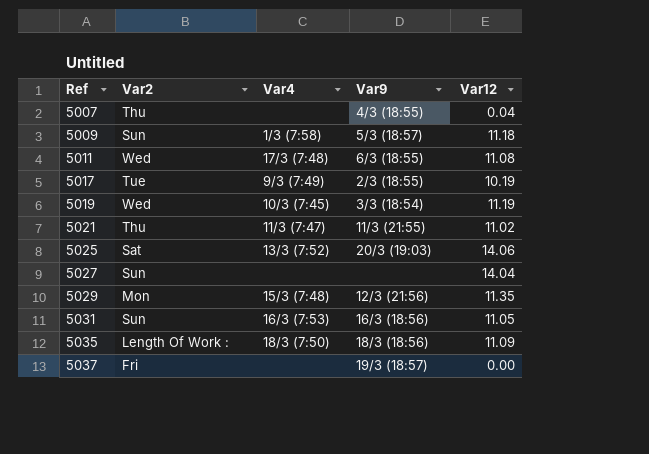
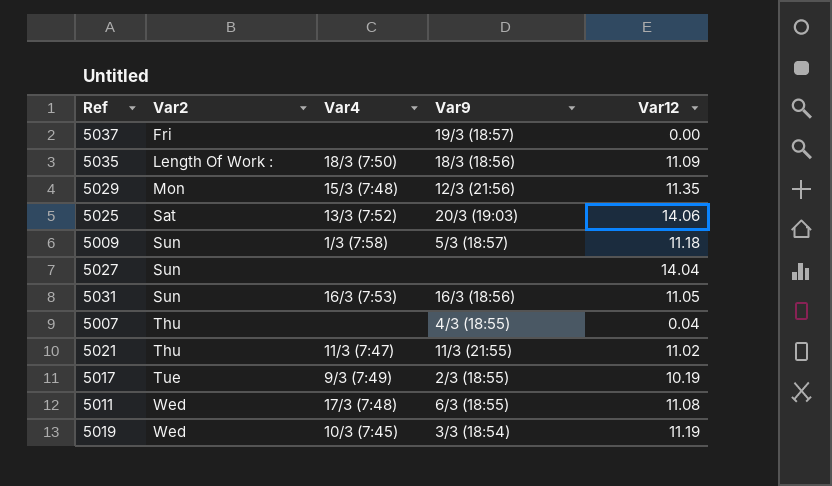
row order: Ref ascending -> Var2 ascending

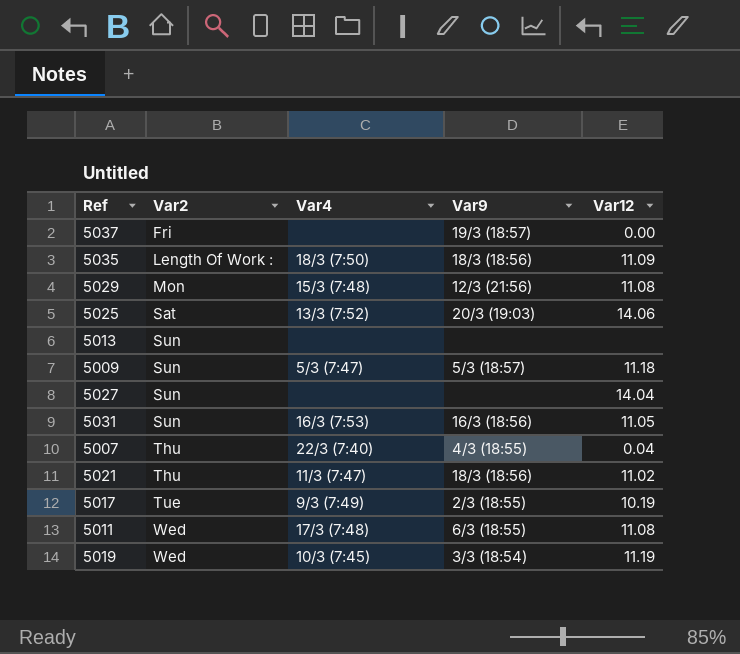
5029 | Var12: 11.35 -> 11.08
row 5013: none -> Sun | none | none | none
5009 | Var4: 1/3 (7:58) -> 5/3 (7:47)
5007 | Var4: none -> 22/3 (7:40)
5021 | Var9: 11/3 (21:55) -> 18/3 (18:56)

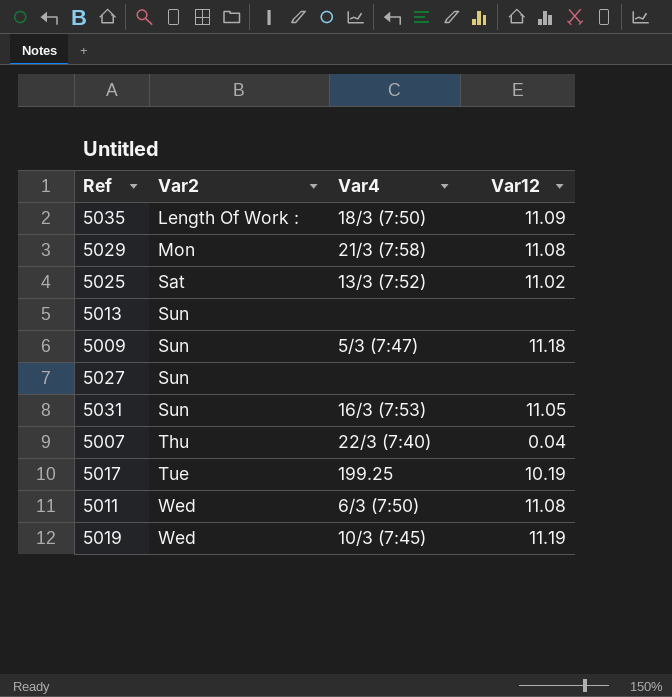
column Var9 | position: 4 -> none
row 5037: Fri | none | 19/3 (18:57) | 0.00 -> none
row 5021: Thu | 11/3 (7:47) | 18/3 (18:56) | 11.02 -> none
5029 | Var4: 15/3 (7:48) -> 21/3 (7:58)
5025 | Var12: 14.06 -> 11.02
5027 | Var12: 14.04 -> none
5017 | Var4: 9/3 (7:49) -> 199.25
5011 | Var4: 17/3 (7:48) -> 6/3 (7:50)

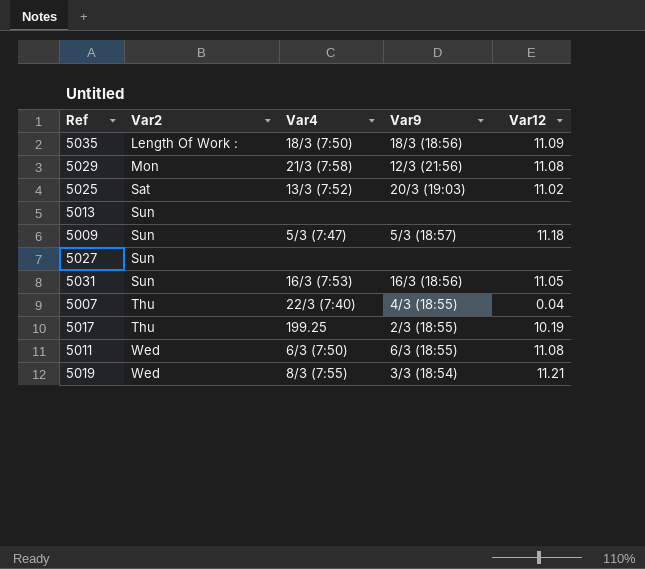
column Var9 | position: none -> 4
5017 | Var2: Tue -> Thu
5019 | Var4: 10/3 (7:45) -> 8/3 (7:55)
5019 | Var12: 11.19 -> 11.21

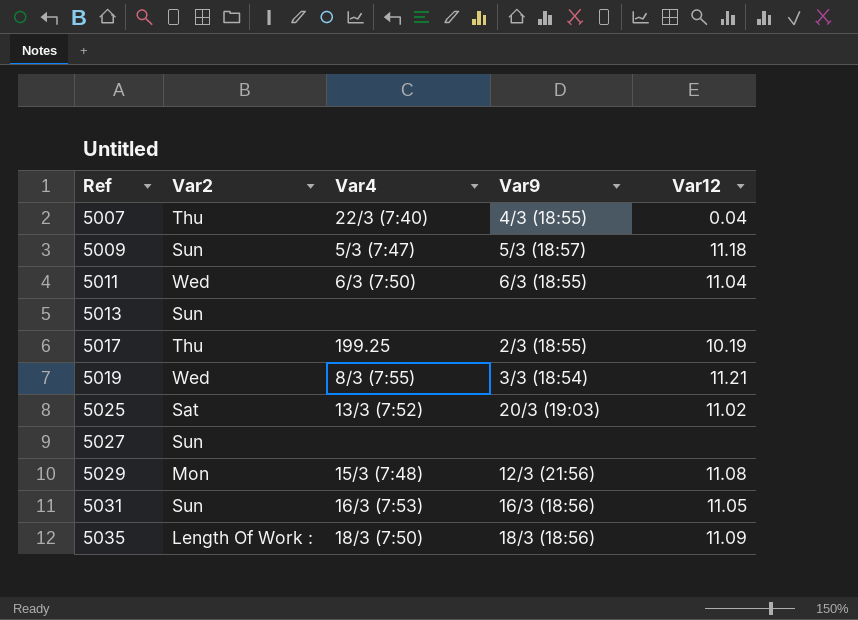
row order: Var2 ascending -> Ref ascending
5011 | Var12: 11.08 -> 11.04
5029 | Var4: 21/3 (7:58) -> 15/3 (7:48)

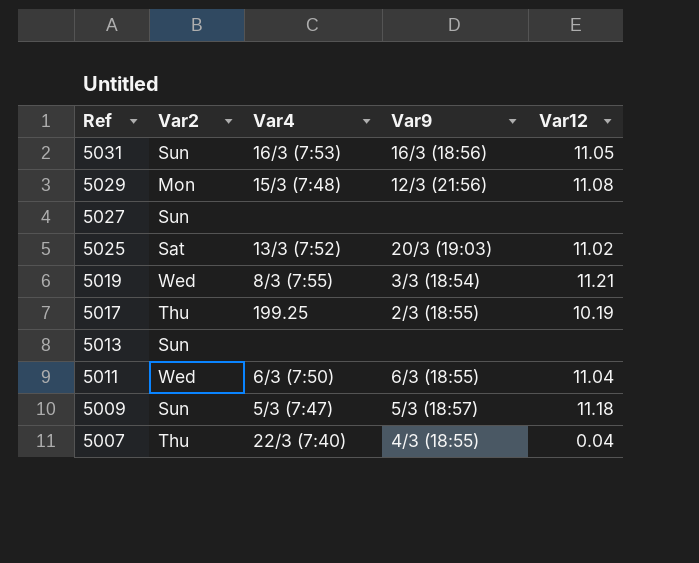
row order: Ref ascending -> Ref descending
row 5035: Length Of Work : | 18/3 (7:50) | 18/3 (18:56) | 11.09 -> none

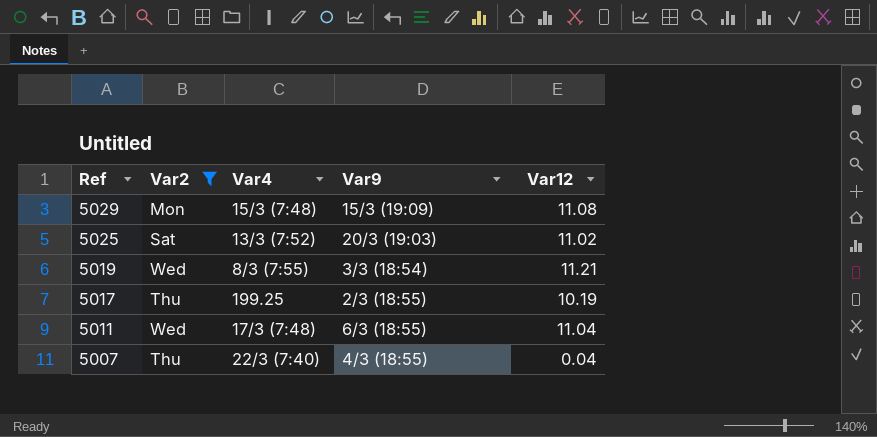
filter: none -> Var2 != Sun
5029 | Var9: 12/3 (21:56) -> 15/3 (19:09)
5011 | Var4: 6/3 (7:50) -> 17/3 (7:48)

